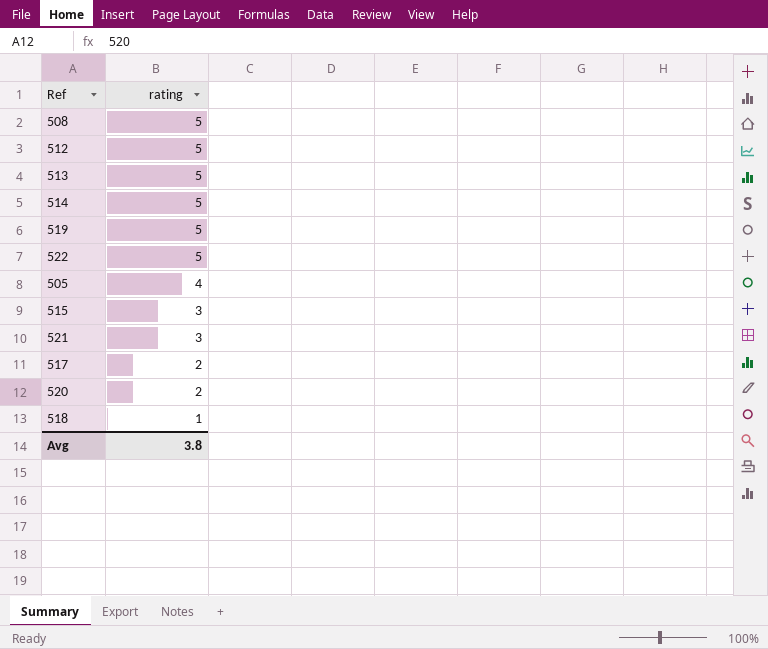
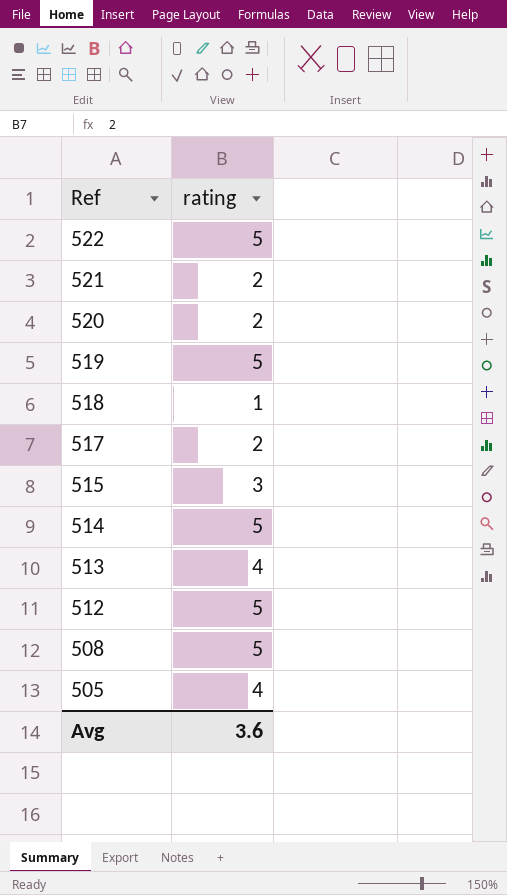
row order: rating descending -> Ref descending
521 | rating: 3 -> 2
513 | rating: 5 -> 4
Avg | rating: 3.8 -> 3.6

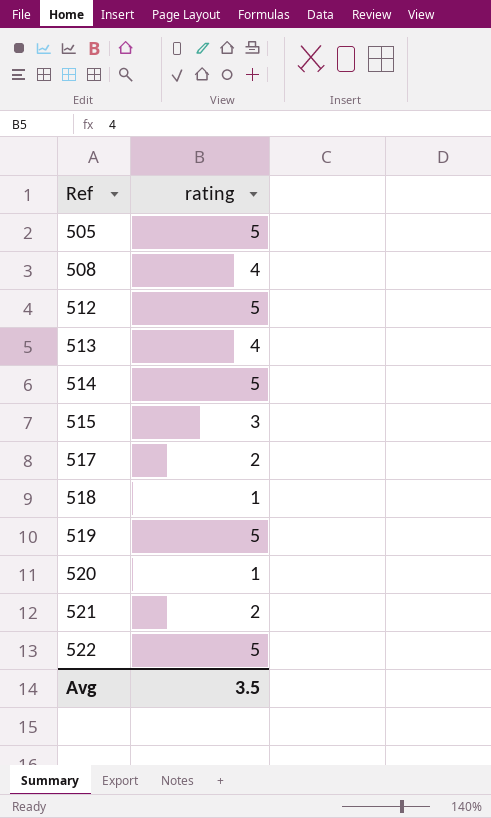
row order: Ref descending -> Ref ascending
505 | rating: 4 -> 5
508 | rating: 5 -> 4
520 | rating: 2 -> 1
Avg | rating: 3.6 -> 3.5

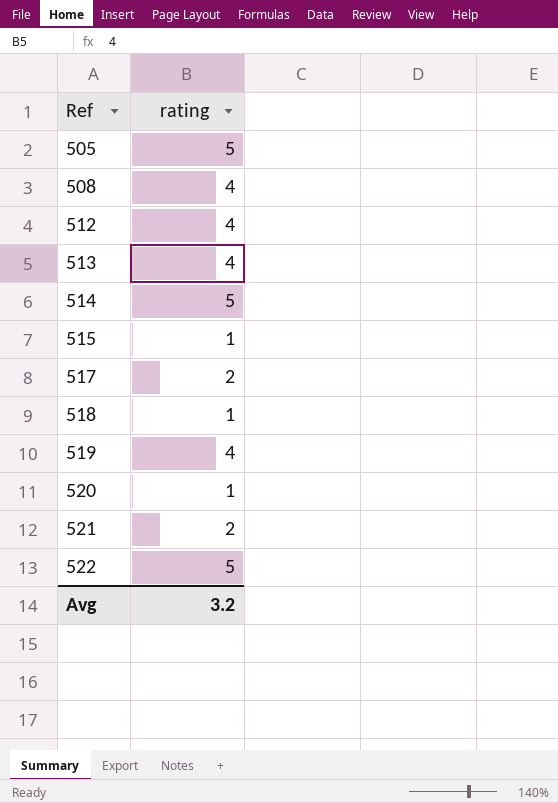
512 | rating: 5 -> 4
515 | rating: 3 -> 1
519 | rating: 5 -> 4
Avg | rating: 3.5 -> 3.2

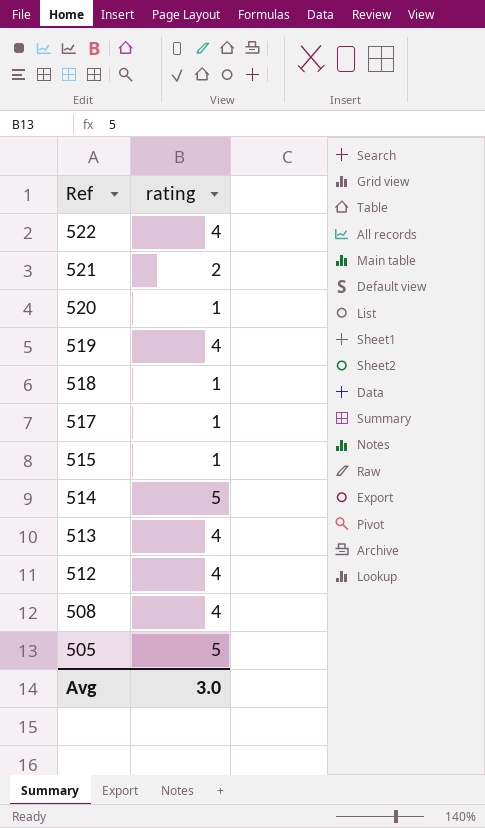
row order: Ref ascending -> Ref descending
522 | rating: 5 -> 4
517 | rating: 2 -> 1
Avg | rating: 3.2 -> 3.0

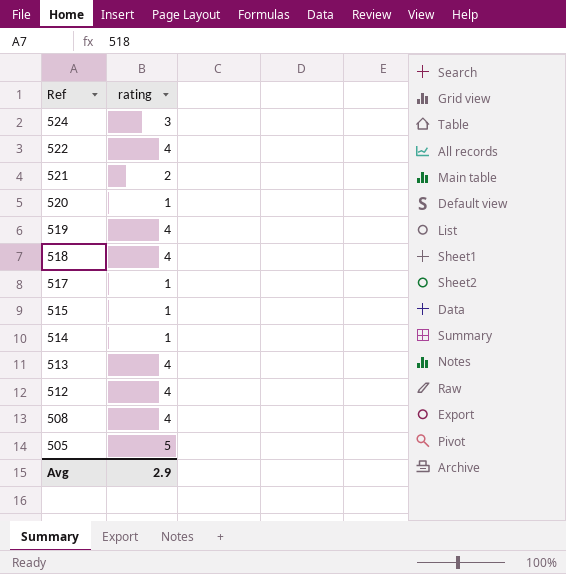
row 524: none -> 3
518 | rating: 1 -> 4
514 | rating: 5 -> 1
Avg | rating: 3.0 -> 2.9

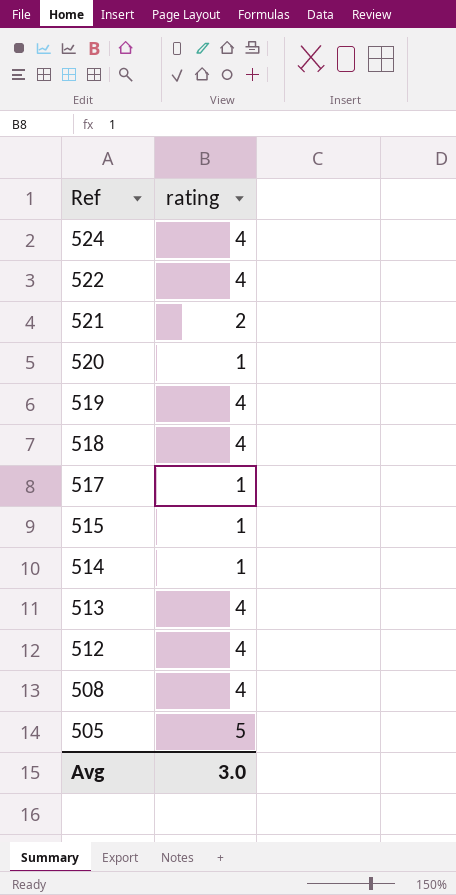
524 | rating: 3 -> 4
Avg | rating: 2.9 -> 3.0

